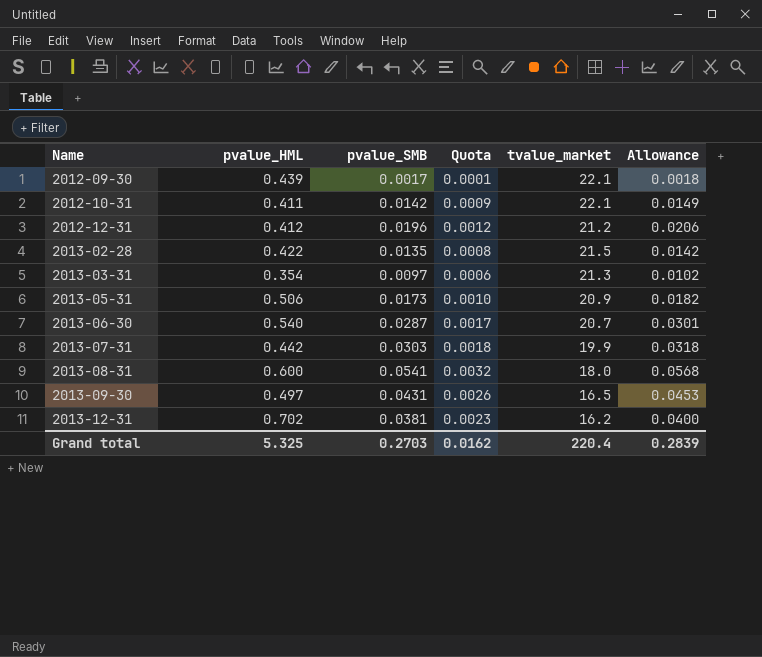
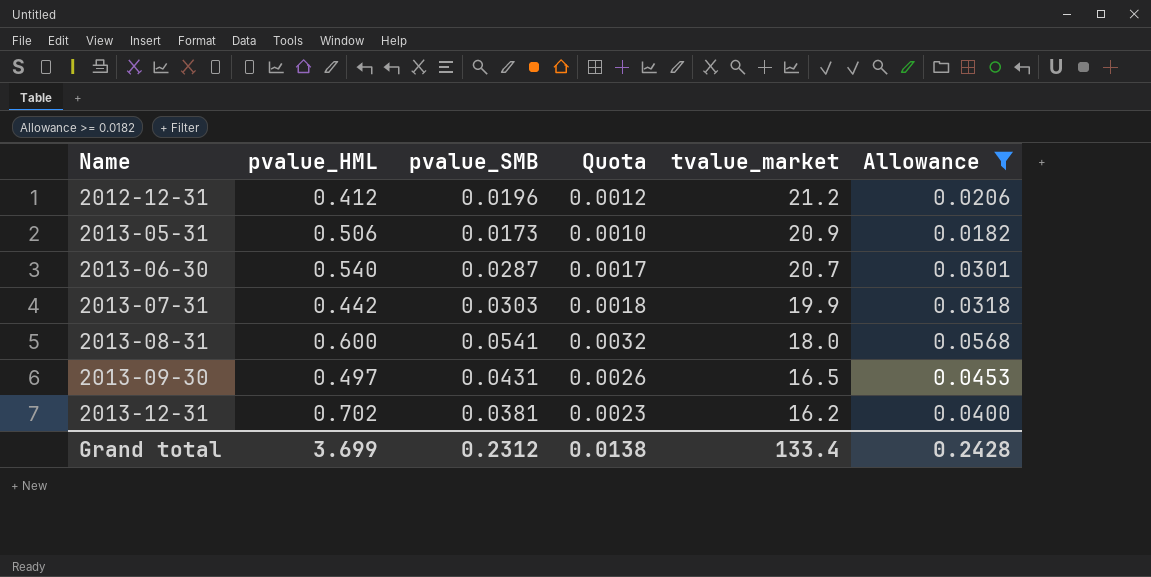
filter: none -> Allowance >= 0.0182
Grand total | pvalue_HML: 5.325 -> 3.699
Grand total | pvalue_SMB: 0.2703 -> 0.2312
Grand total | Quota: 0.0162 -> 0.0138
Grand total | tvalue_market: 220.4 -> 133.4
Grand total | Allowance: 0.2839 -> 0.2428

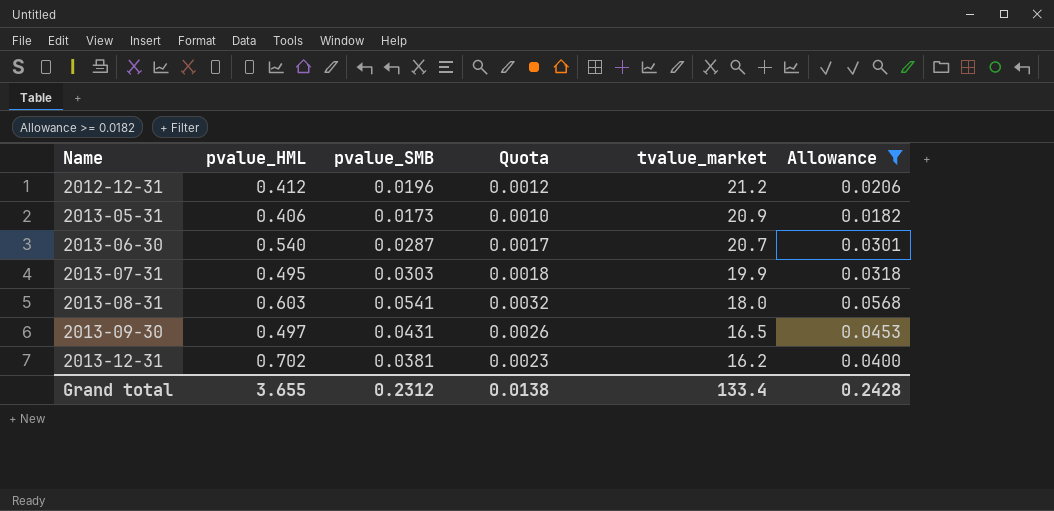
2013-05-31 | pvalue_HML: 0.506 -> 0.406
2013-07-31 | pvalue_HML: 0.442 -> 0.495
2013-08-31 | pvalue_HML: 0.600 -> 0.603
Grand total | pvalue_HML: 3.699 -> 3.655

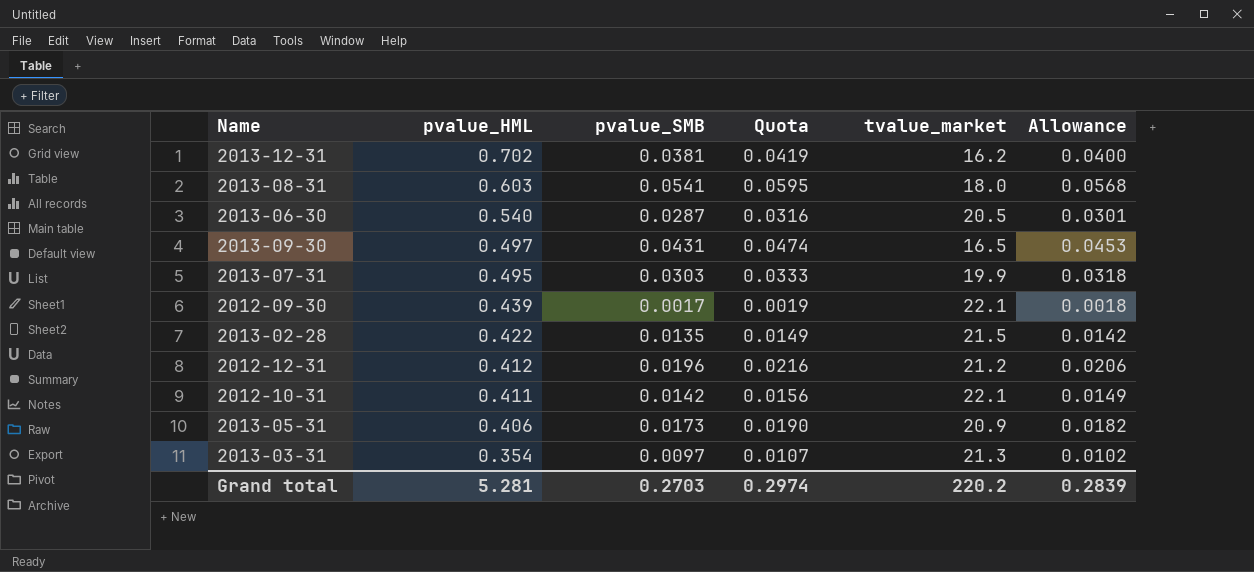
filter: Allowance >= 0.0182 -> none
row order: Name ascending -> pvalue_HML descending
column Quota | formula: [pvalue_SMB] * 0.06 -> [pvalue_SMB] * 1.1
2013-06-30 | tvalue_market: 20.7 -> 20.5
Grand total | pvalue_HML: 3.655 -> 5.281
Grand total | pvalue_SMB: 0.2312 -> 0.2703
Grand total | Quota: 0.0138 -> 0.2974
Grand total | tvalue_market: 133.4 -> 220.2
Grand total | Allowance: 0.2428 -> 0.2839

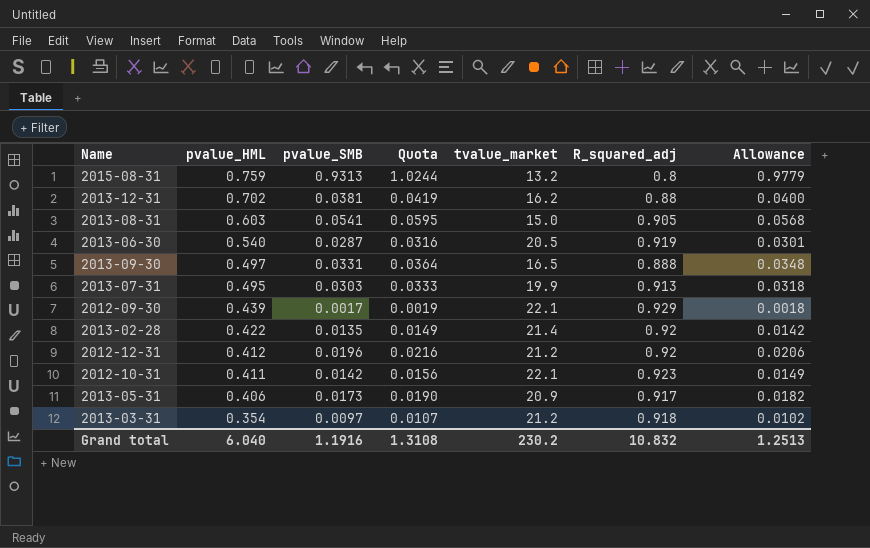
column R_squared_adj | position: none -> 6
row 2015-08-31: none -> 0.759 | 0.9313 | 1.0244 | 13.2 | 0.8 | 0.9779
2013-08-31 | tvalue_market: 18.0 -> 15.0
2013-09-30 | pvalue_SMB: 0.0431 -> 0.0331
2013-09-30 | Quota: 0.0474 -> 0.0364
2013-09-30 | Allowance: 0.0453 -> 0.0348
2013-02-28 | tvalue_market: 21.5 -> 21.4
2013-03-31 | tvalue_market: 21.3 -> 21.2
Grand total | pvalue_HML: 5.281 -> 6.040
Grand total | pvalue_SMB: 0.2703 -> 1.1916
Grand total | Quota: 0.2974 -> 1.3108
Grand total | tvalue_market: 220.2 -> 230.2
Grand total | Allowance: 0.2839 -> 1.2513

